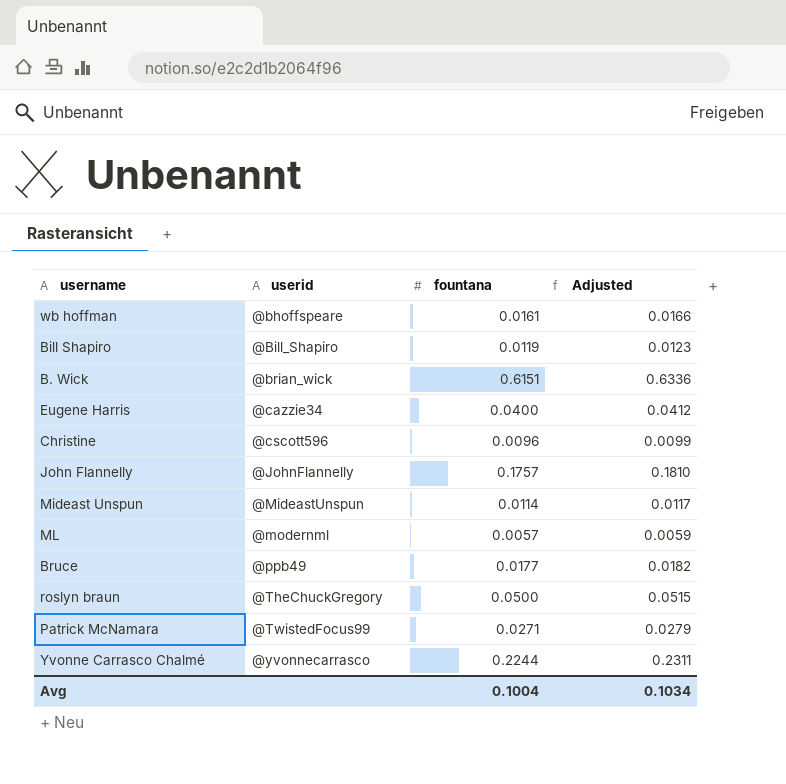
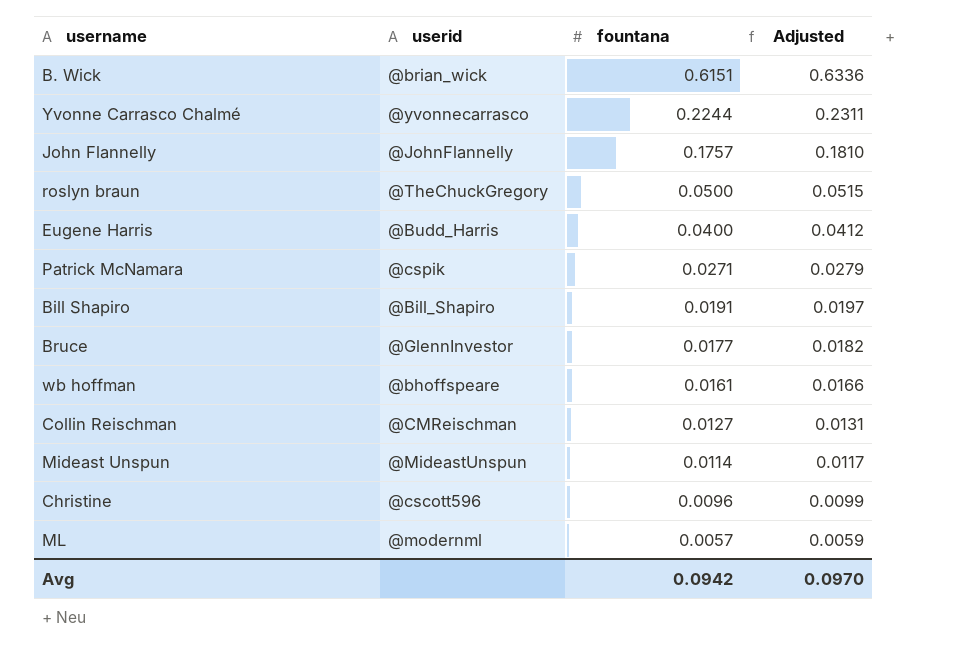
row order: userid ascending -> fountana descending
Eugene Harris | userid: @cazzie34 -> @Budd_Harris
Patrick McNamara | userid: @TwistedFocus99 -> @cspik
Bill Shapiro | fountana: 0.0119 -> 0.0191
Bill Shapiro | Adjusted: 0.0123 -> 0.0197
Bruce | userid: @ppb49 -> @GlennInvestor
row Collin Reischman: none -> @CMReischman | 0.0127 | 0.0131
Avg | fountana: 0.1004 -> 0.0942
Avg | Adjusted: 0.1034 -> 0.0970

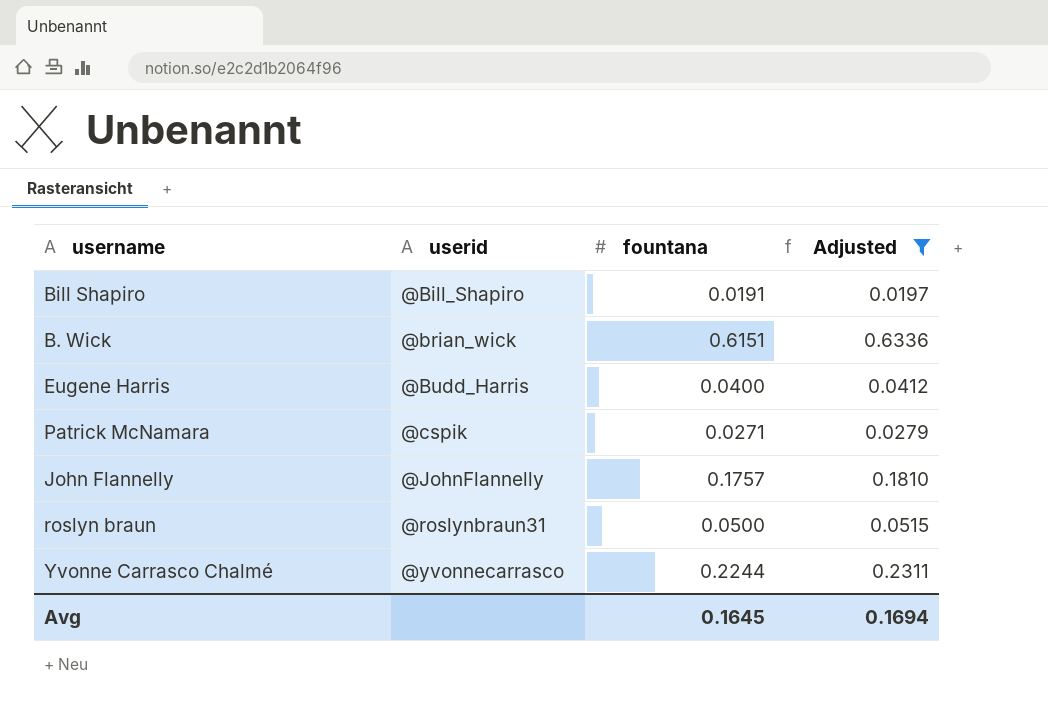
filter: none -> Adjusted >= 0.0197
row order: fountana descending -> userid ascending
roslyn braun | userid: @TheChuckGregory -> @roslynbraun31
Avg | fountana: 0.0942 -> 0.1645
Avg | Adjusted: 0.0970 -> 0.1694

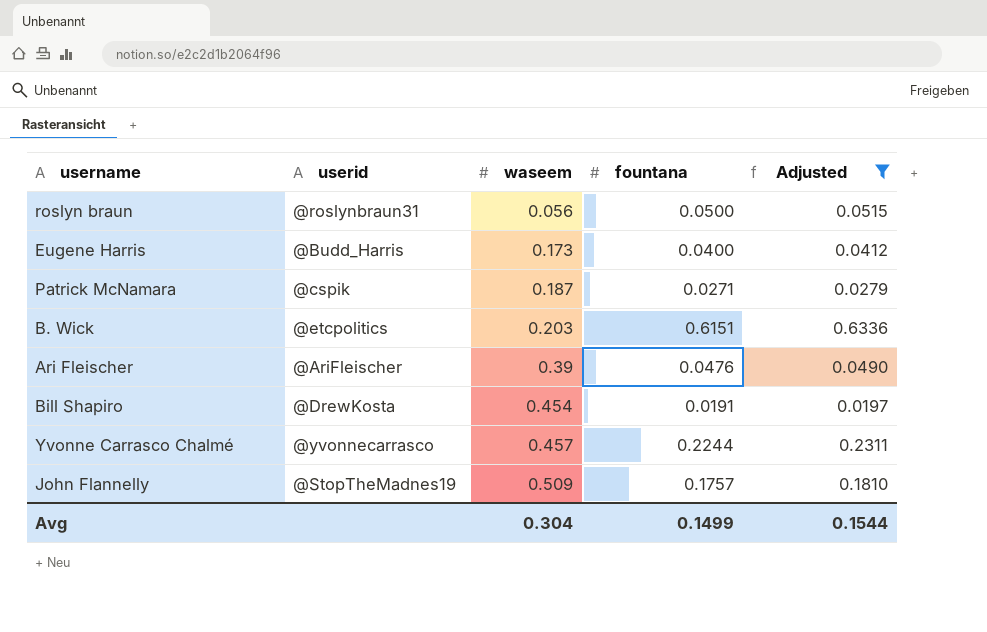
row order: userid ascending -> waseem ascending
column waseem | position: none -> 3
B. Wick | userid: @brian_wick -> @etcpolitics
row Ari Fleischer: none -> @AriFleischer | 0.39 | 0.0476 | 0.0490
Bill Shapiro | userid: @Bill_Shapiro -> @DrewKosta
John Flannelly | userid: @JohnFlannelly -> @StopTheMadnes19
Avg | fountana: 0.1645 -> 0.1499
Avg | Adjusted: 0.1694 -> 0.1544

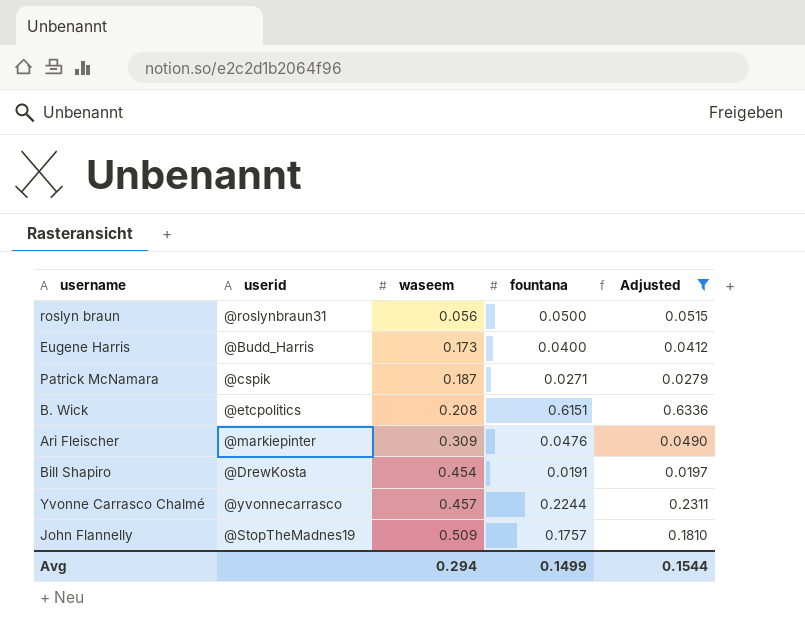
B. Wick | waseem: 0.203 -> 0.208
Ari Fleischer | userid: @AriFleischer -> @markiepinter
Ari Fleischer | waseem: 0.39 -> 0.309
Avg | waseem: 0.304 -> 0.294

